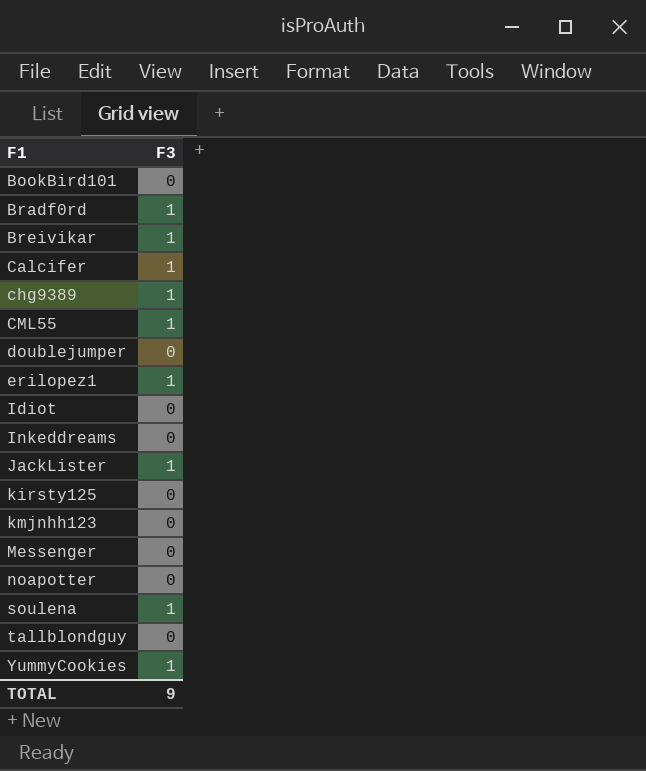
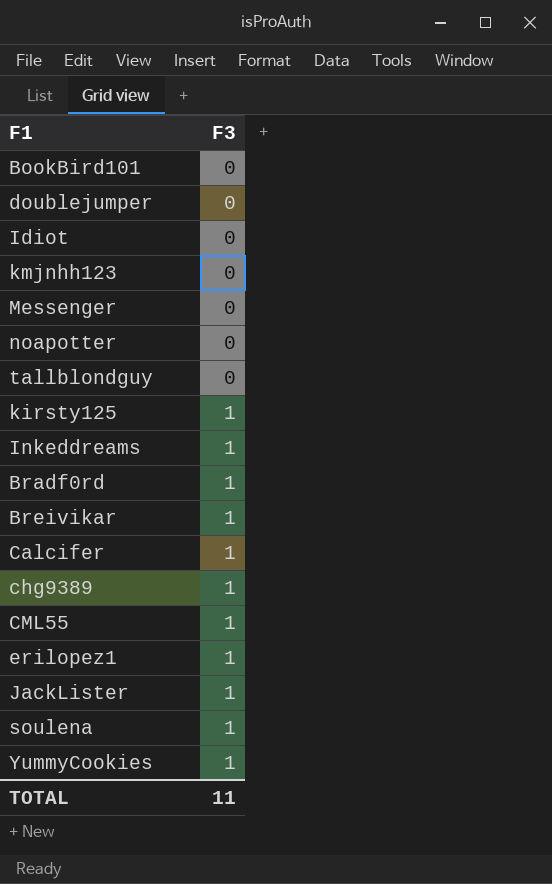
row order: F1 ascending -> F3 ascending
kirsty125 | F3: 0 -> 1
Inkeddreams | F3: 0 -> 1
TOTAL | F3: 9 -> 11

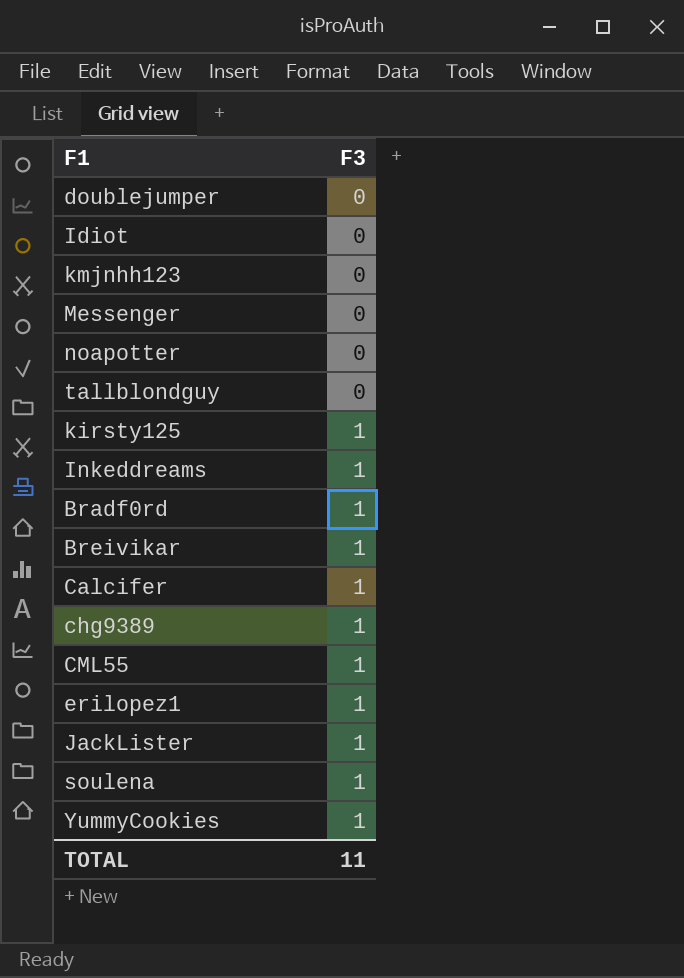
row BookBird101: 0 -> none

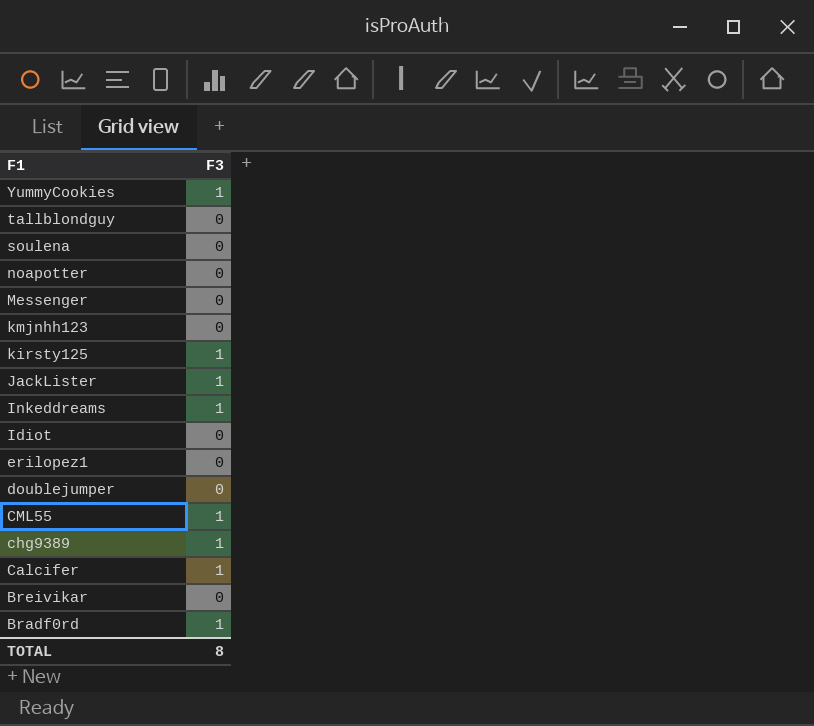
row order: F3 ascending -> F1 descending
soulena | F3: 1 -> 0
erilopez1 | F3: 1 -> 0
Breivikar | F3: 1 -> 0
TOTAL | F3: 11 -> 8

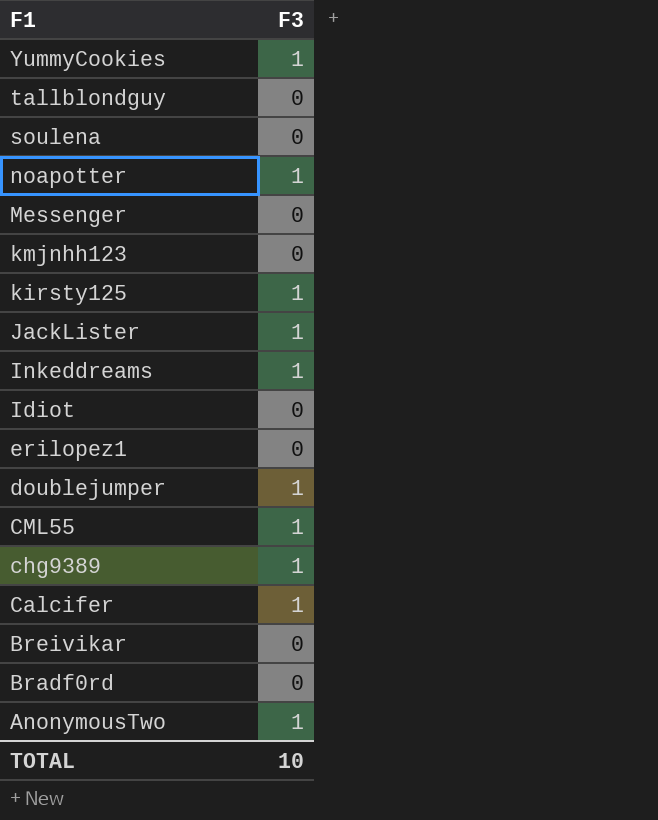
noapotter | F3: 0 -> 1
doublejumper | F3: 0 -> 1
Bradf0rd | F3: 1 -> 0
row AnonymousTwo: none -> 1
TOTAL | F3: 8 -> 10

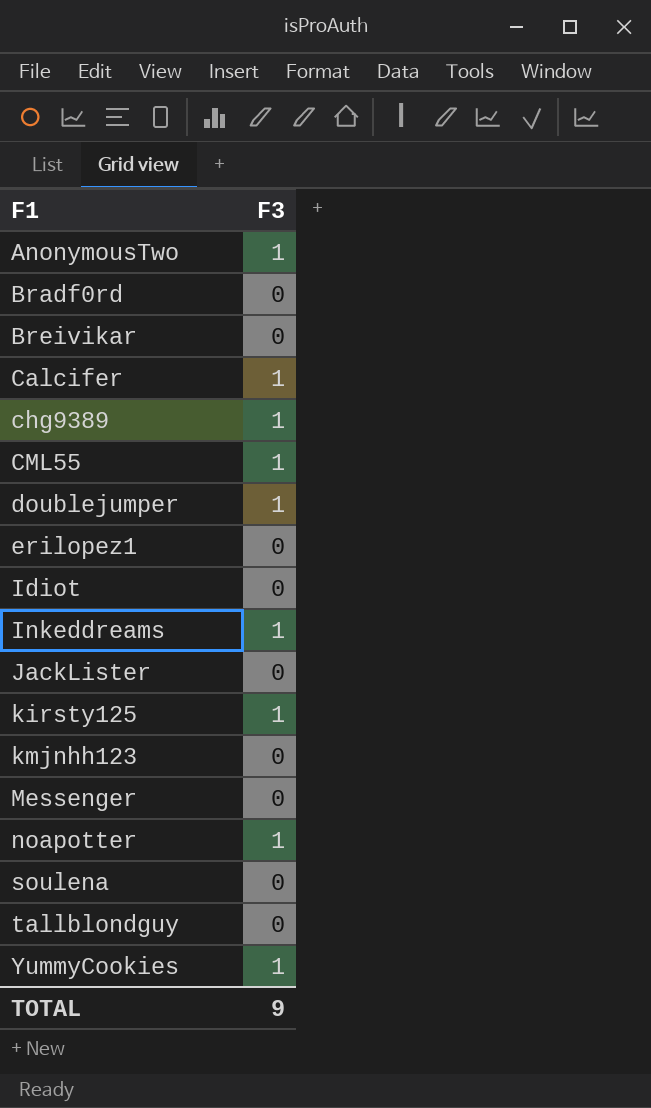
row order: F1 descending -> F1 ascending
JackLister | F3: 1 -> 0
TOTAL | F3: 10 -> 9

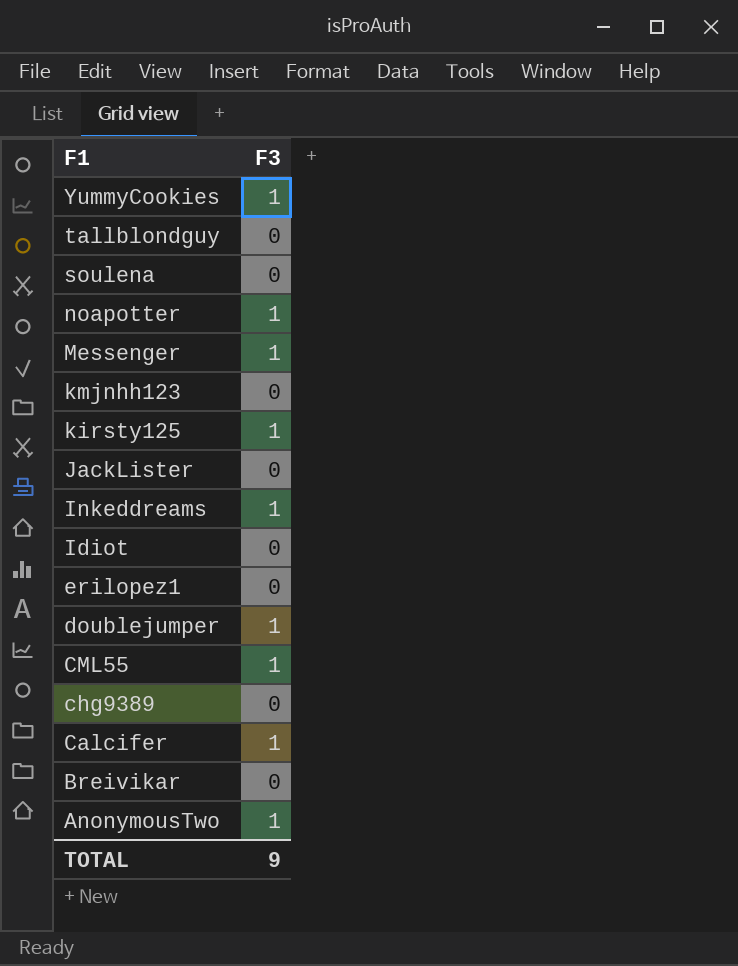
row order: F1 ascending -> F1 descending
row Bradf0rd: 0 -> none
Messenger | F3: 0 -> 1
chg9389 | F3: 1 -> 0

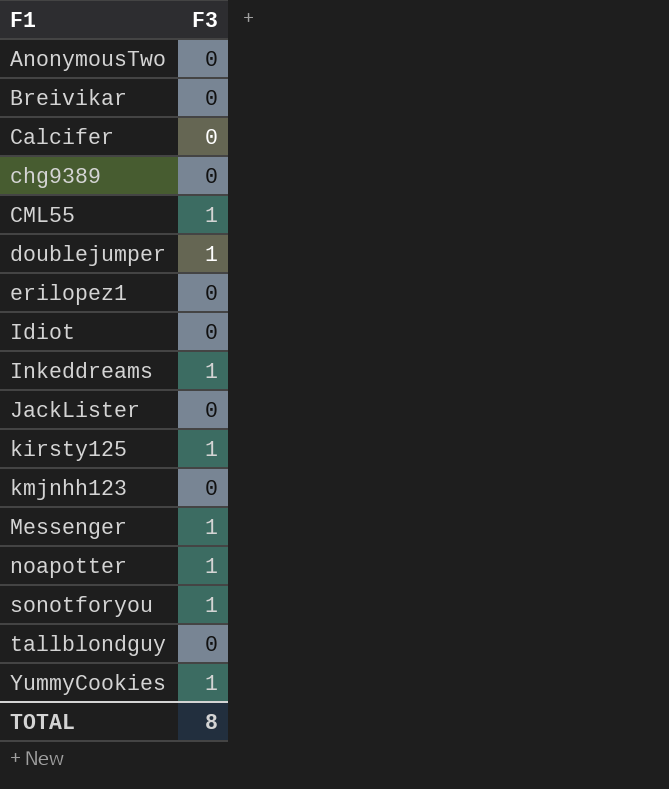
row order: F1 descending -> F1 ascending
row soulena: 0 -> none
AnonymousTwo | F3: 1 -> 0
Calcifer | F3: 1 -> 0
row sonotforyou: none -> 1
TOTAL | F3: 9 -> 8

